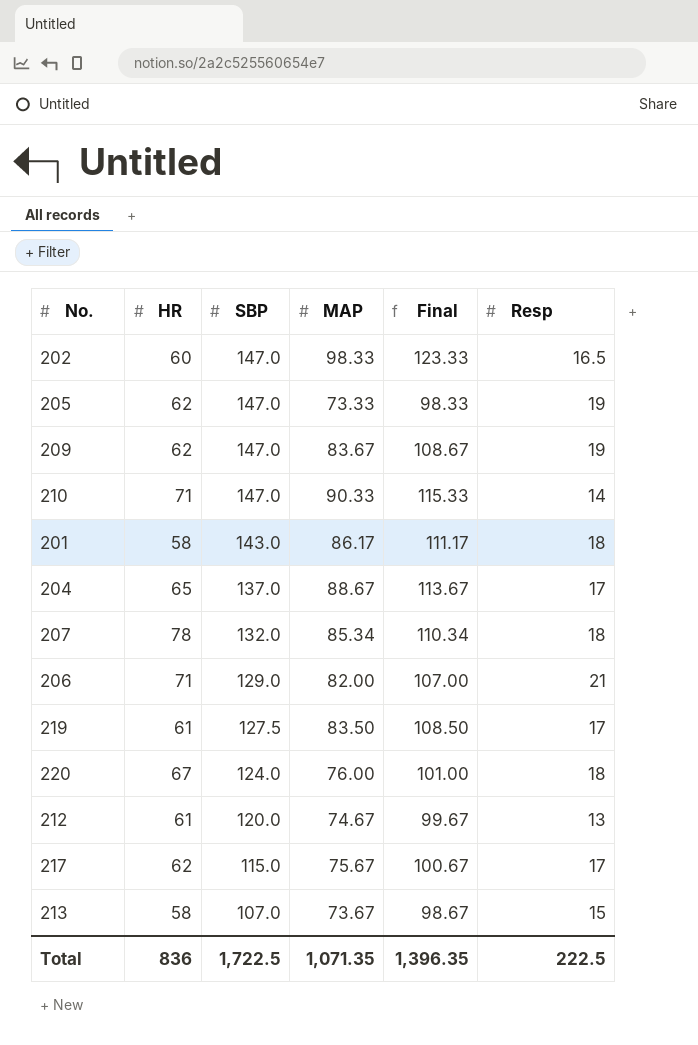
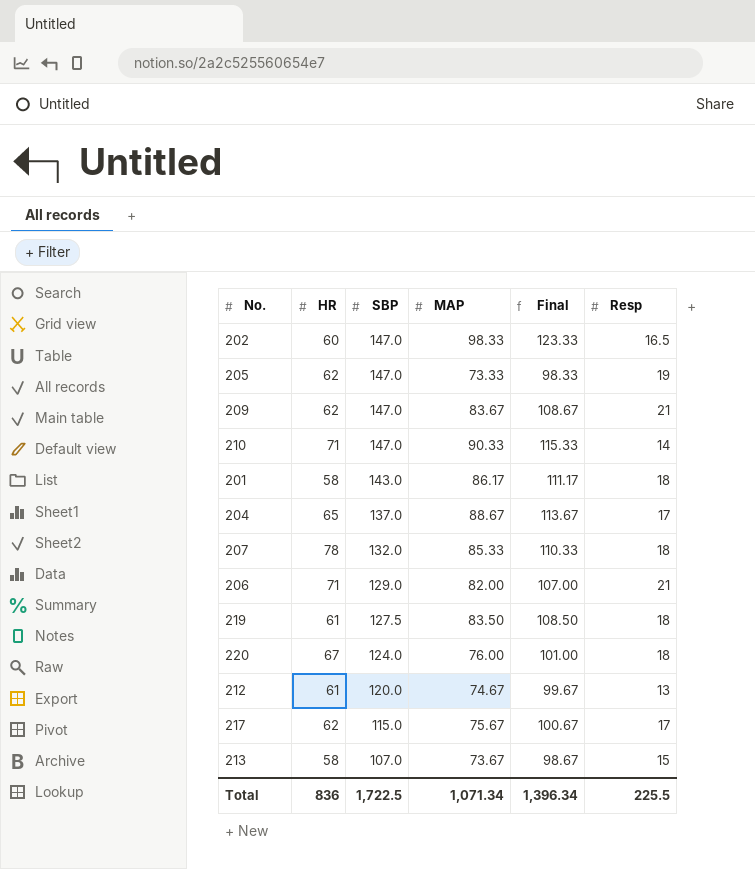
209 | Resp: 19 -> 21
207 | MAP: 85.34 -> 85.33
207 | Final: 110.34 -> 110.33
219 | Resp: 17 -> 18
Total | MAP: 1,071.35 -> 1,071.34
Total | Final: 1,396.35 -> 1,396.34
Total | Resp: 222.5 -> 225.5

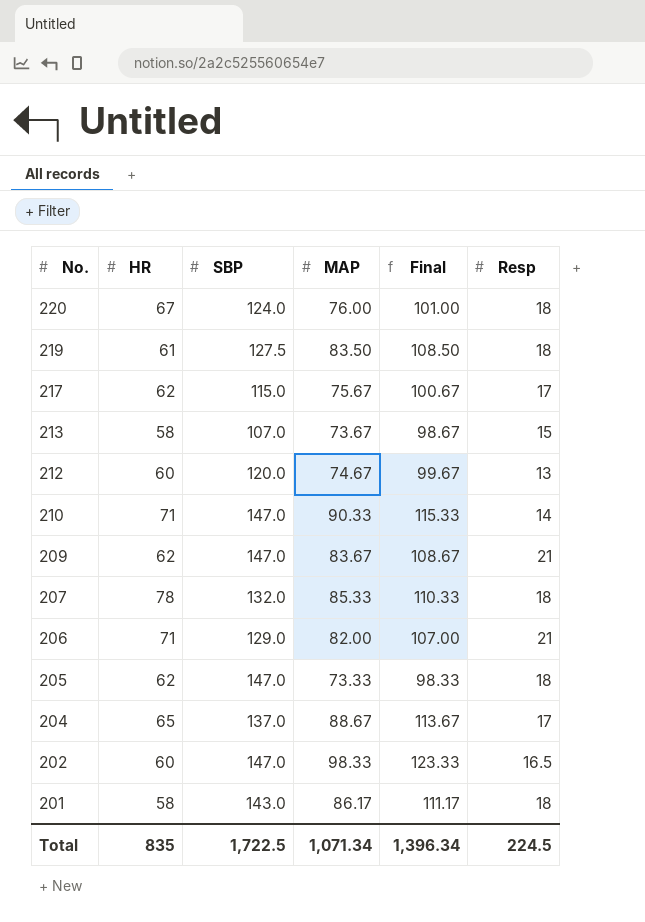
row order: SBP descending -> No. descending
212 | HR: 61 -> 60
205 | Resp: 19 -> 18
Total | HR: 836 -> 835
Total | Resp: 225.5 -> 224.5

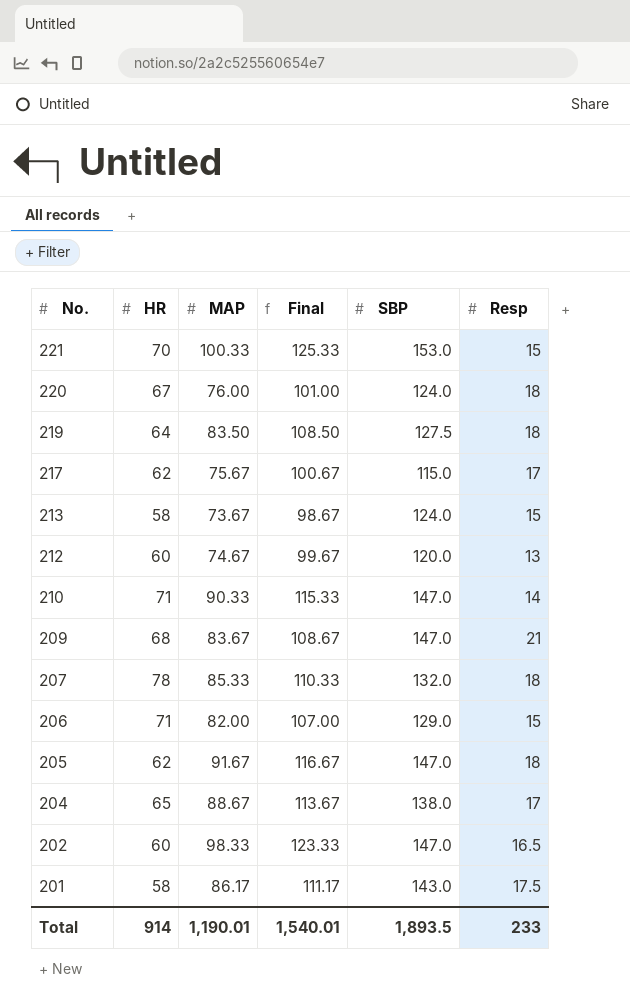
column SBP | position: 3 -> 5
row 221: none -> 70 | 100.33 | 125.33 | 153.0 | 15
219 | HR: 61 -> 64
213 | SBP: 107.0 -> 124.0
209 | HR: 62 -> 68
206 | Resp: 21 -> 15
205 | MAP: 73.33 -> 91.67
205 | Final: 98.33 -> 116.67
204 | SBP: 137.0 -> 138.0
201 | Resp: 18 -> 17.5
Total | HR: 835 -> 914
Total | MAP: 1,071.34 -> 1,190.01
Total | Final: 1,396.34 -> 1,540.01
Total | SBP: 1,722.5 -> 1,893.5
Total | Resp: 224.5 -> 233

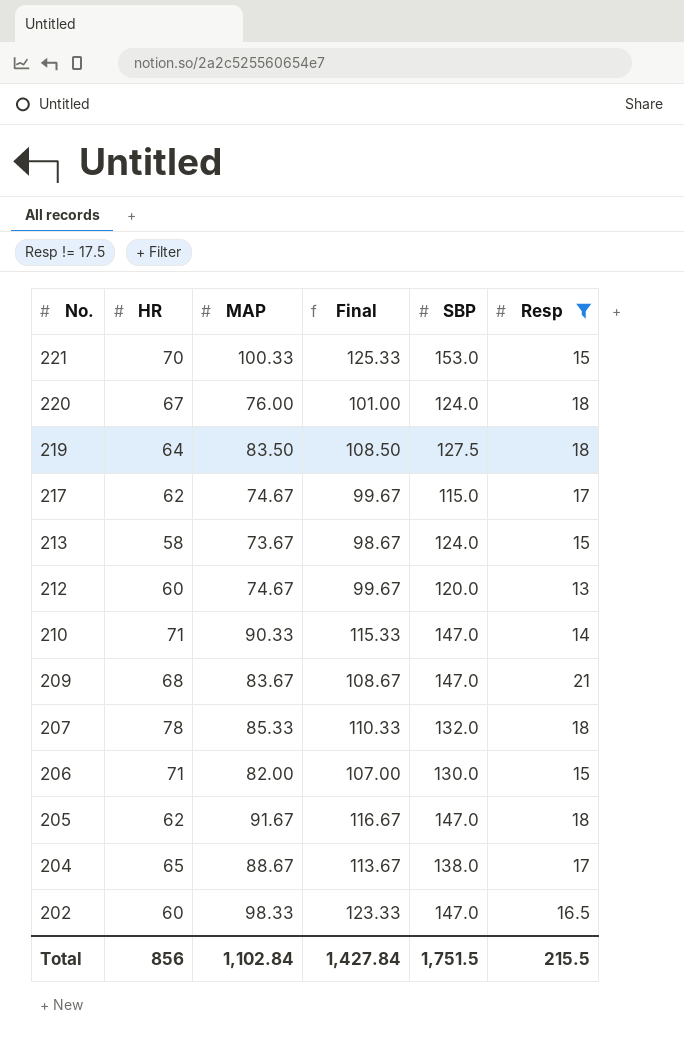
filter: none -> Resp != 17.5
217 | MAP: 75.67 -> 74.67
217 | Final: 100.67 -> 99.67
206 | SBP: 129.0 -> 130.0
Total | HR: 914 -> 856
Total | MAP: 1,190.01 -> 1,102.84
Total | Final: 1,540.01 -> 1,427.84
Total | SBP: 1,893.5 -> 1,751.5
Total | Resp: 233 -> 215.5

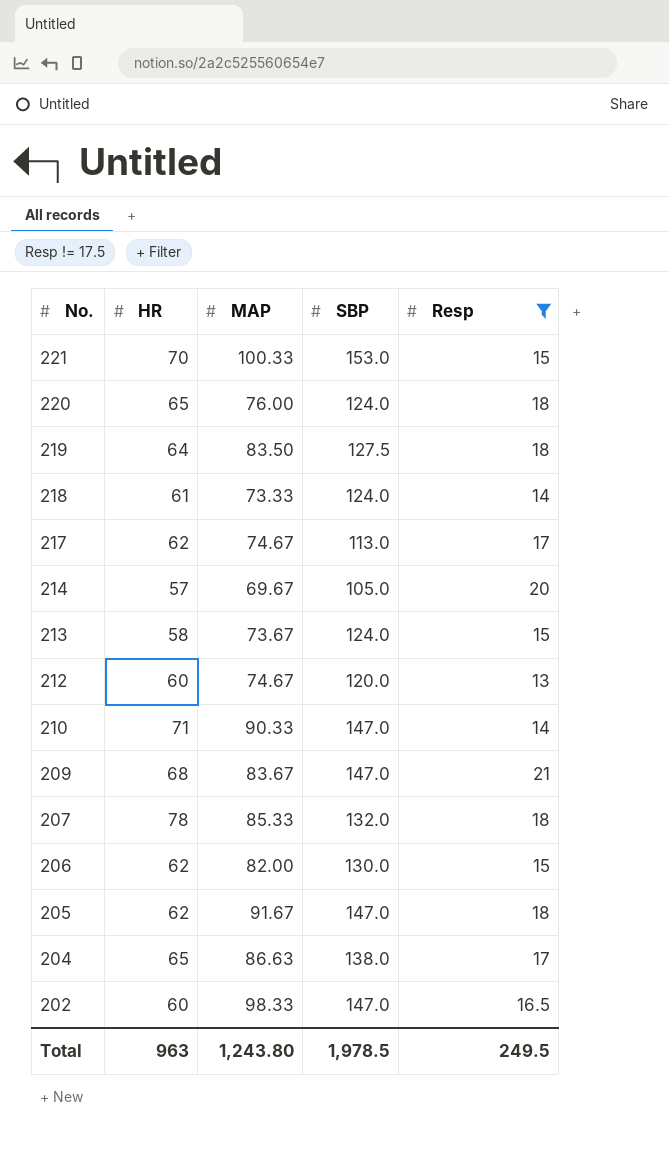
column Final | formula: [MAP] + 25 -> none
220 | HR: 67 -> 65
row 218: none -> 61 | 73.33 | 124.0 | 14
217 | SBP: 115.0 -> 113.0
row 214: none -> 57 | 69.67 | 105.0 | 20
206 | HR: 71 -> 62
204 | MAP: 88.67 -> 86.63
Total | HR: 856 -> 963
Total | MAP: 1,102.84 -> 1,243.80
Total | SBP: 1,751.5 -> 1,978.5
Total | Resp: 215.5 -> 249.5

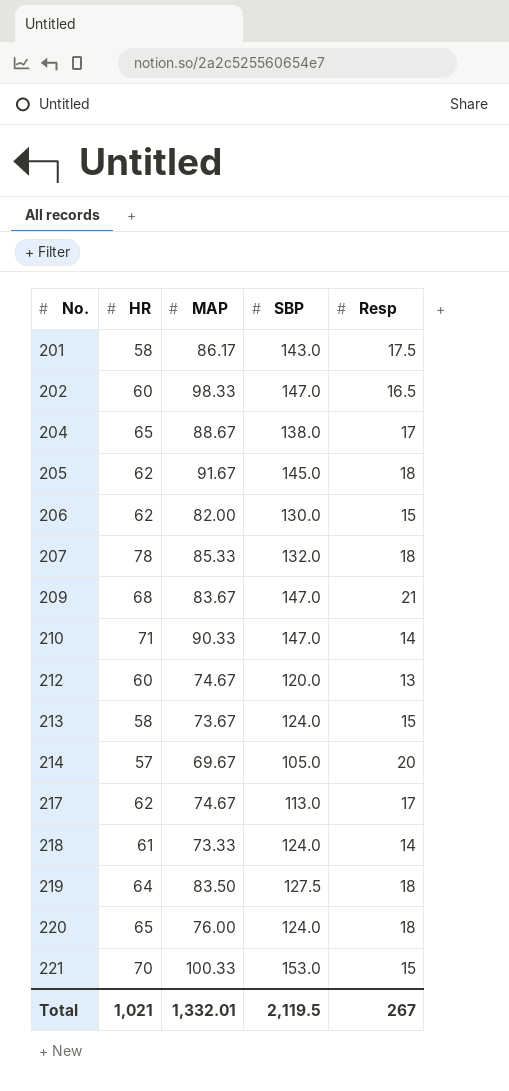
filter: Resp != 17.5 -> none
row order: No. descending -> No. ascending
204 | MAP: 86.63 -> 88.67
205 | SBP: 147.0 -> 145.0
Total | HR: 963 -> 1,021
Total | MAP: 1,243.80 -> 1,332.01
Total | SBP: 1,978.5 -> 2,119.5
Total | Resp: 249.5 -> 267

